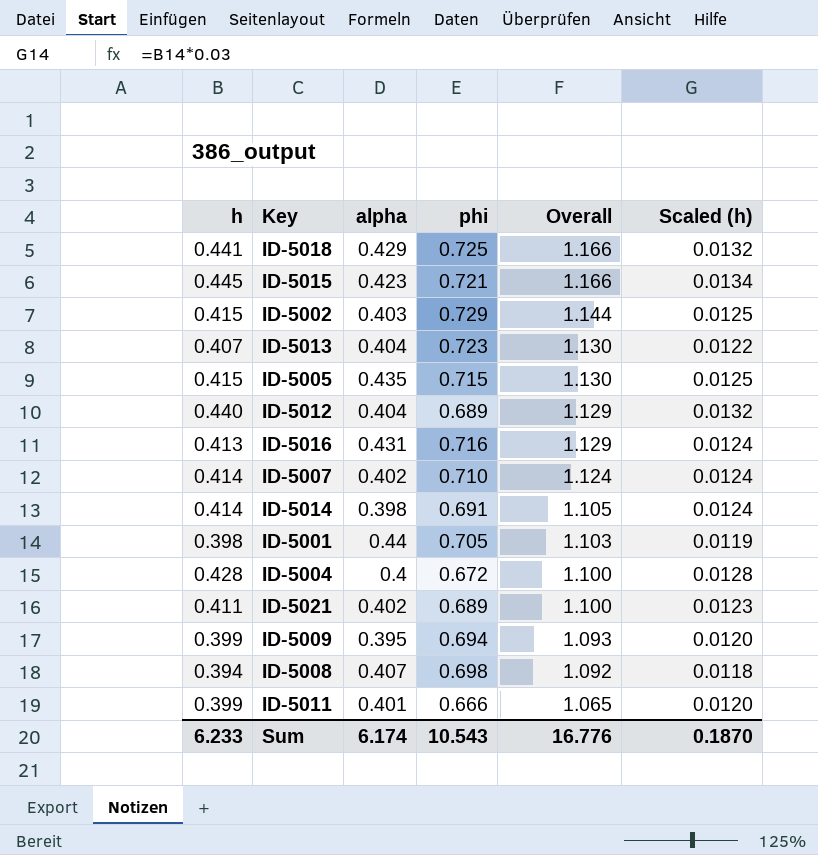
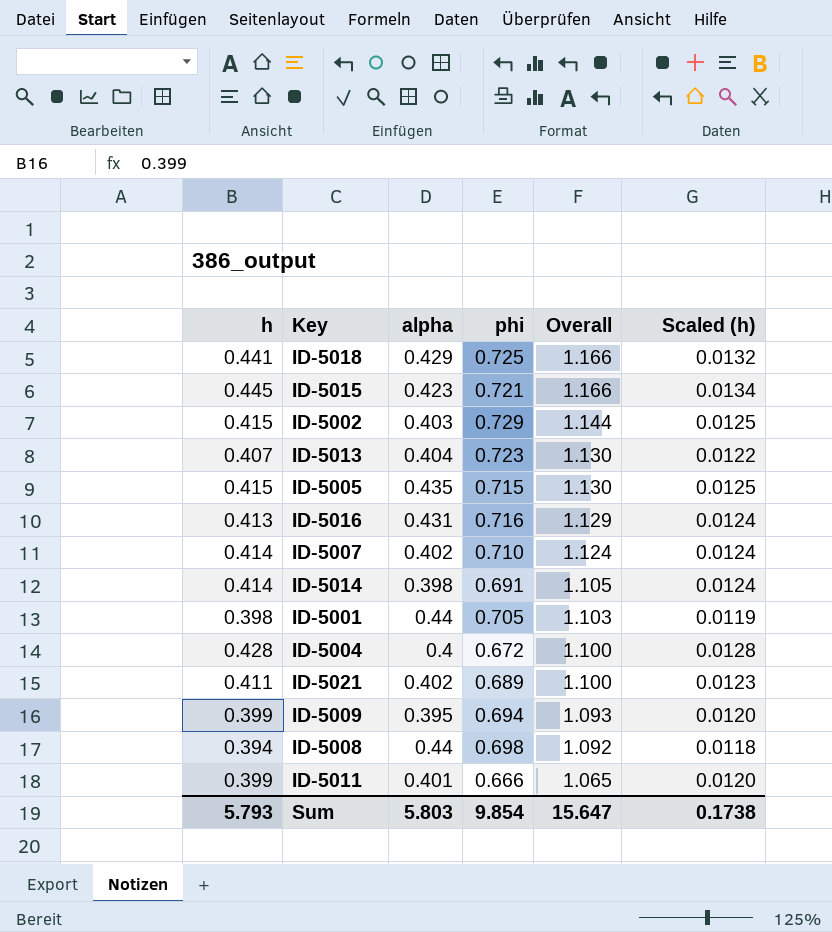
row ID-5012: 0.440 | 0.404 | 0.689 | 1.129 | 0.0132 -> none
ID-5008 | alpha: 0.407 -> 0.44
Sum | h: 6.233 -> 5.793
Sum | alpha: 6.174 -> 5.803
Sum | phi: 10.543 -> 9.854
Sum | Overall: 16.776 -> 15.647
Sum | Scaled (h): 0.1870 -> 0.1738

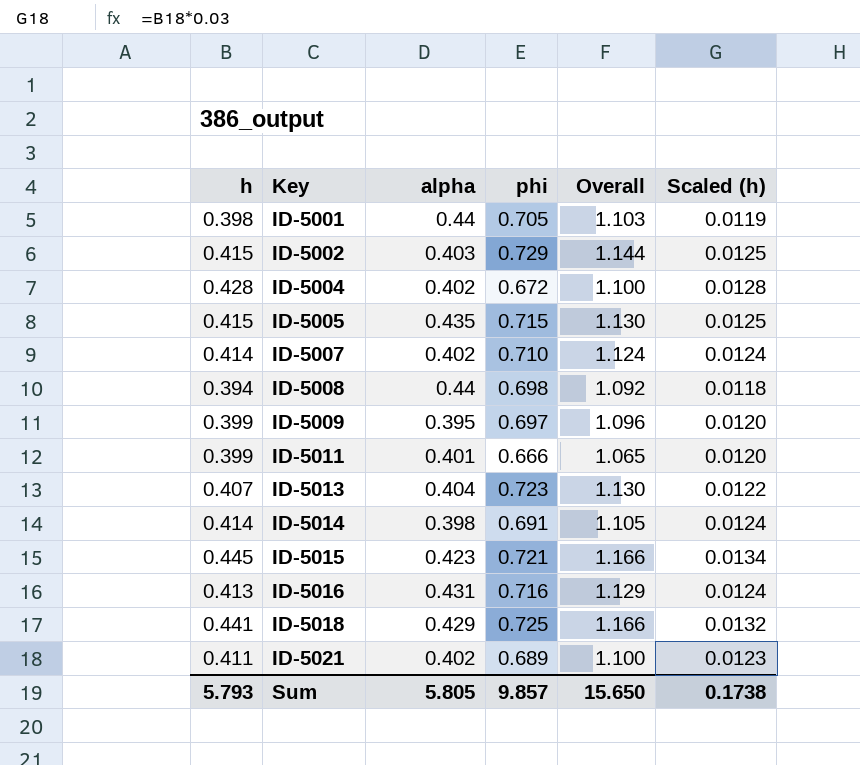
row order: Overall descending -> Key ascending
ID-5004 | alpha: 0.4 -> 0.402
ID-5009 | phi: 0.694 -> 0.697
ID-5009 | Overall: 1.093 -> 1.096
Sum | alpha: 5.803 -> 5.805
Sum | phi: 9.854 -> 9.857
Sum | Overall: 15.647 -> 15.650

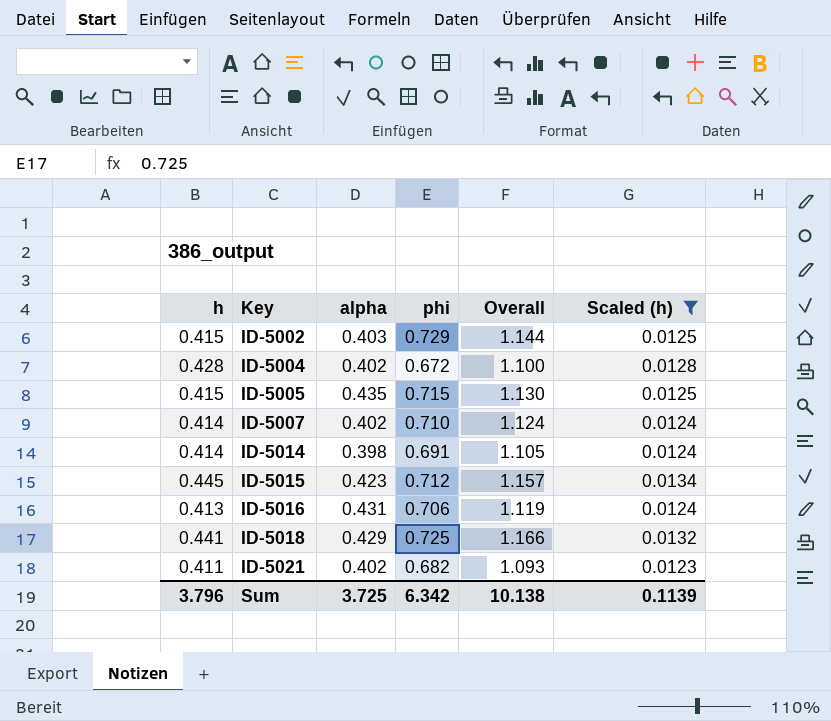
filter: none -> Scaled (h) >= 0.0123
ID-5015 | phi: 0.721 -> 0.712
ID-5015 | Overall: 1.166 -> 1.157
ID-5016 | phi: 0.716 -> 0.706
ID-5016 | Overall: 1.129 -> 1.119
ID-5021 | phi: 0.689 -> 0.682
ID-5021 | Overall: 1.100 -> 1.093
Sum | h: 5.793 -> 3.796
Sum | alpha: 5.805 -> 3.725
Sum | phi: 9.857 -> 6.342
Sum | Overall: 15.650 -> 10.138
Sum | Scaled (h): 0.1738 -> 0.1139

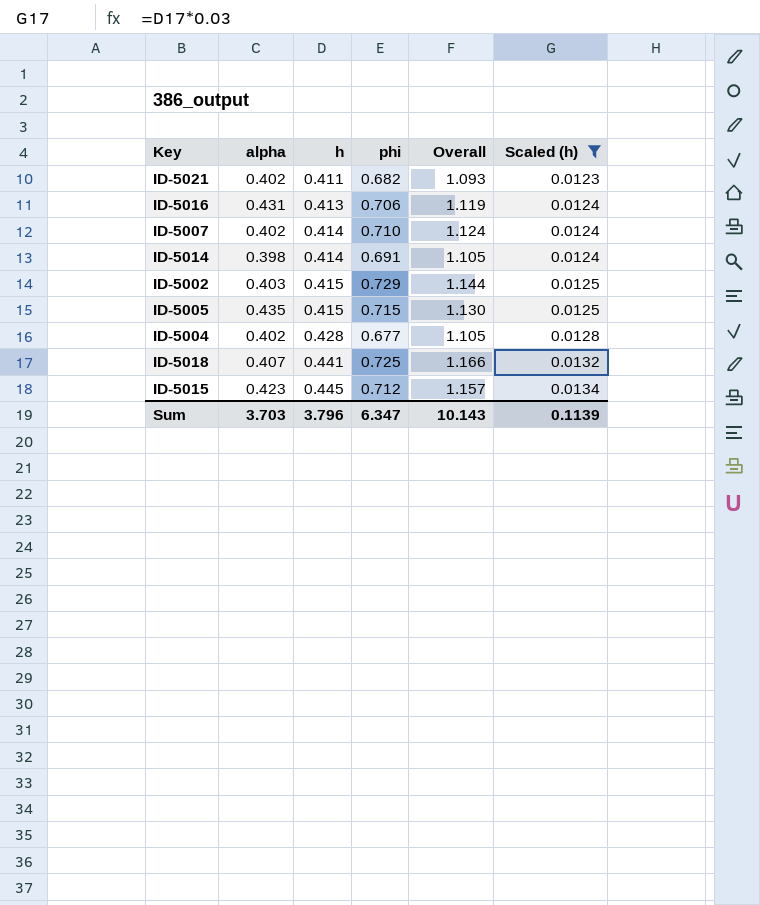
row order: Key ascending -> h ascending
column h | position: 1 -> 3
ID-5004 | phi: 0.672 -> 0.677
ID-5004 | Overall: 1.100 -> 1.105
ID-5018 | alpha: 0.429 -> 0.407
Sum | alpha: 3.725 -> 3.703
Sum | phi: 6.342 -> 6.347
Sum | Overall: 10.138 -> 10.143

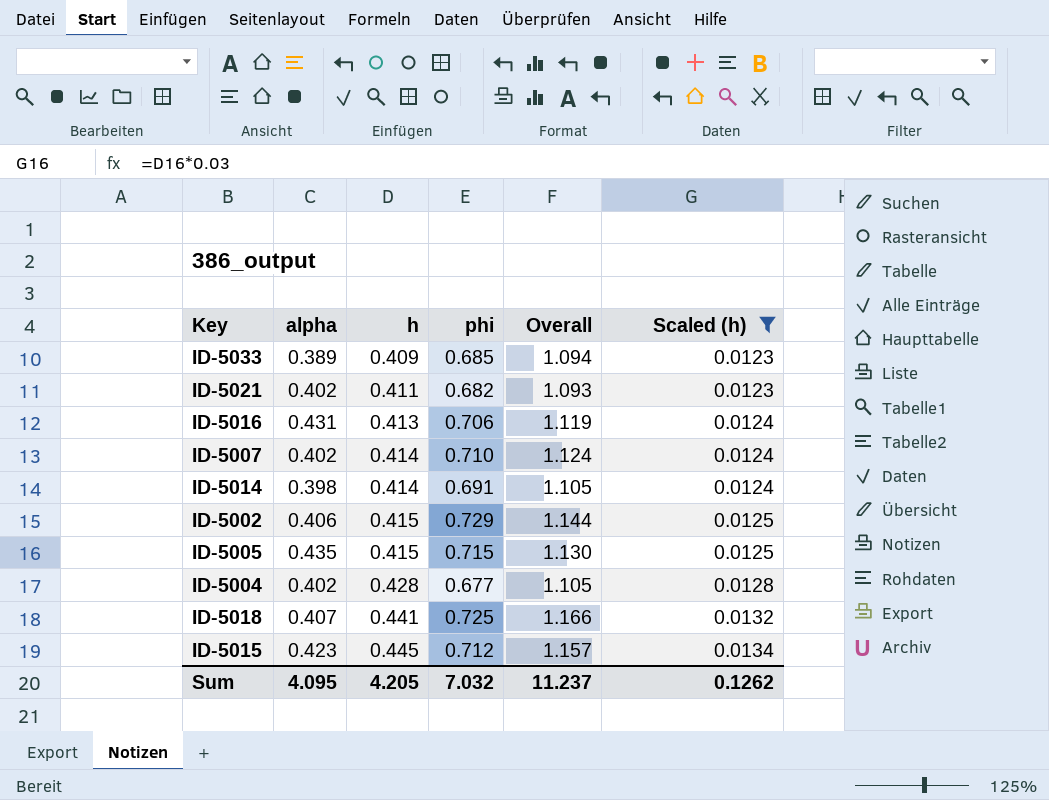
row ID-5033: none -> 0.389 | 0.409 | 0.685 | 1.094 | 0.0123
ID-5002 | alpha: 0.403 -> 0.406
Sum | alpha: 3.703 -> 4.095
Sum | h: 3.796 -> 4.205
Sum | phi: 6.347 -> 7.032
Sum | Overall: 10.143 -> 11.237
Sum | Scaled (h): 0.1139 -> 0.1262

